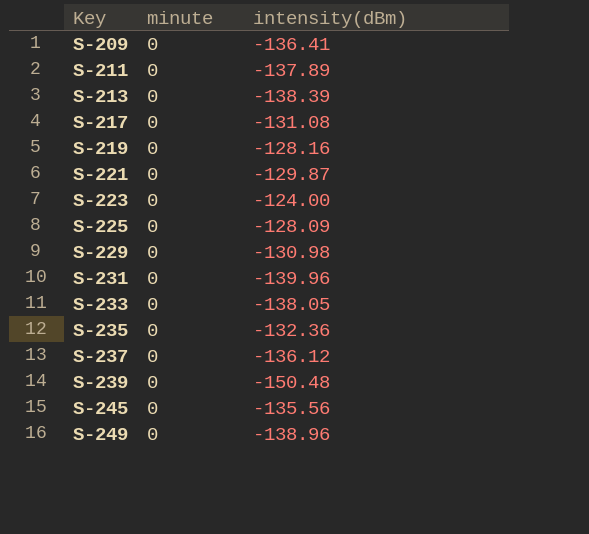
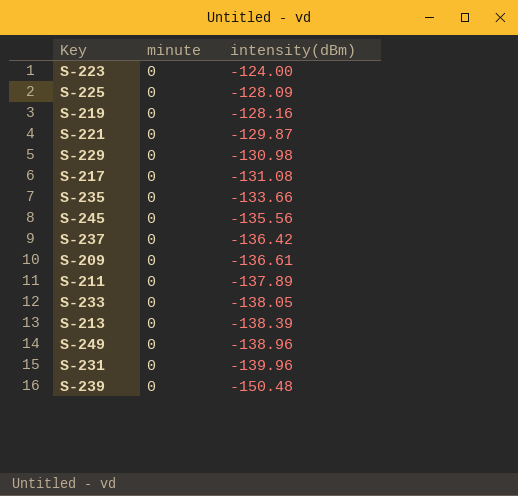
row order: Key ascending -> intensity(dBm) descending
S-235 | intensity(dBm): -132.36 -> -133.66
S-237 | intensity(dBm): -136.12 -> -136.42
S-209 | intensity(dBm): -136.41 -> -136.61

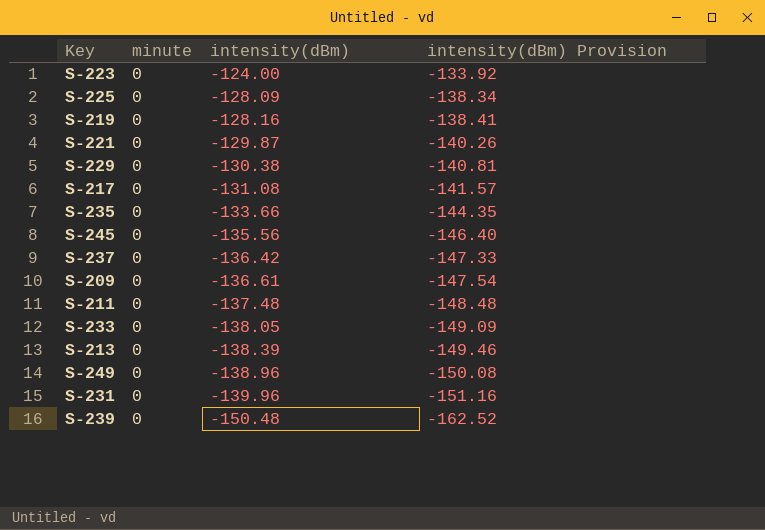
column intensity(dBm) Provision | formula: none -> [intensity(dBm)] * 1.08
S-229 | intensity(dBm): -130.98 -> -130.38
S-211 | intensity(dBm): -137.89 -> -137.48

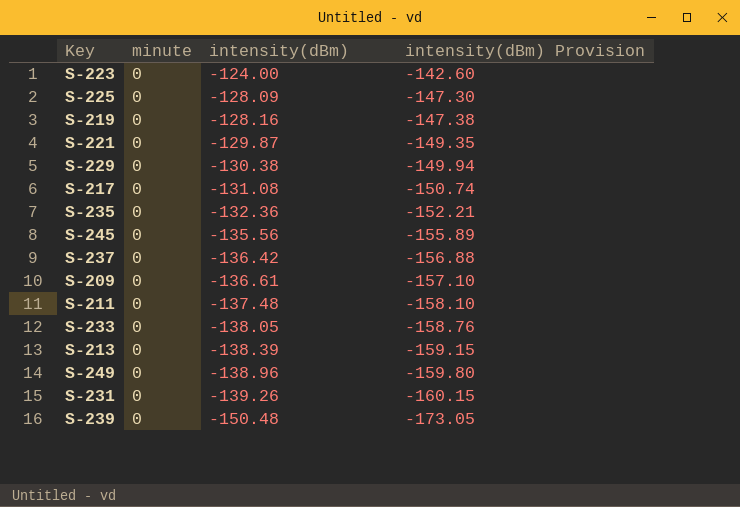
column intensity(dBm) Provision | formula: [intensity(dBm)] * 1.08 -> [intensity(dBm)] * 1.15
S-235 | intensity(dBm): -133.66 -> -132.36
S-231 | intensity(dBm): -139.96 -> -139.26

